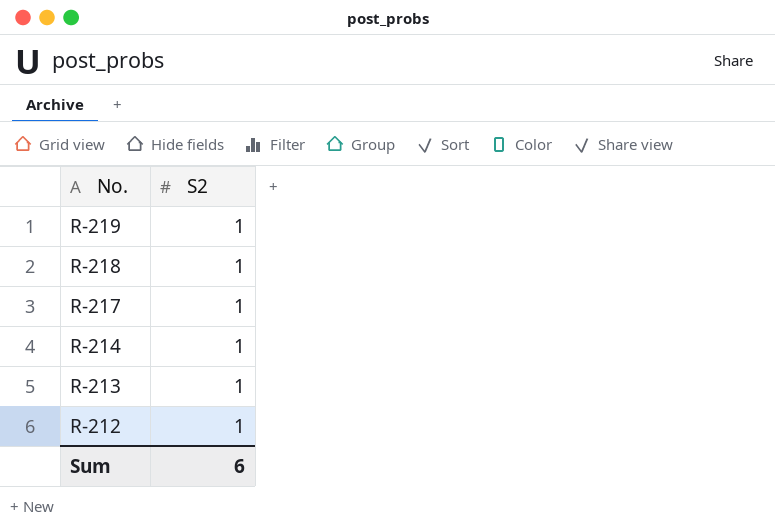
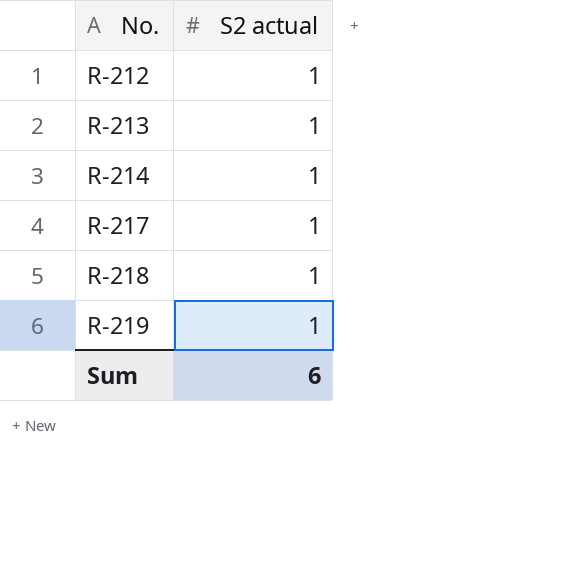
row order: No. descending -> No. ascending
column name: S2 -> S2 actual

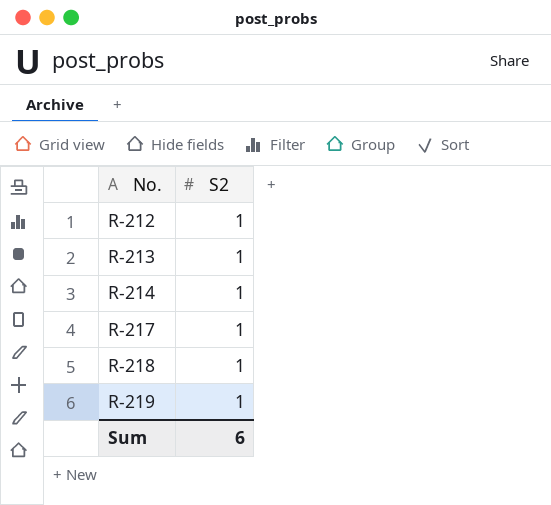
column name: S2 actual -> S2

